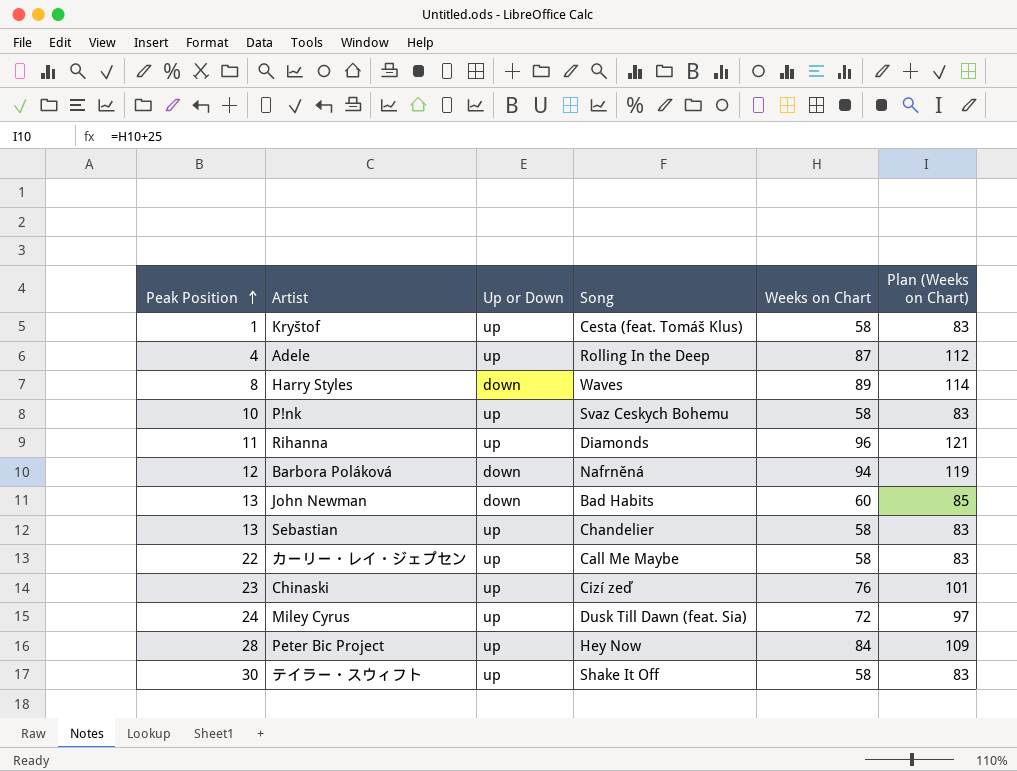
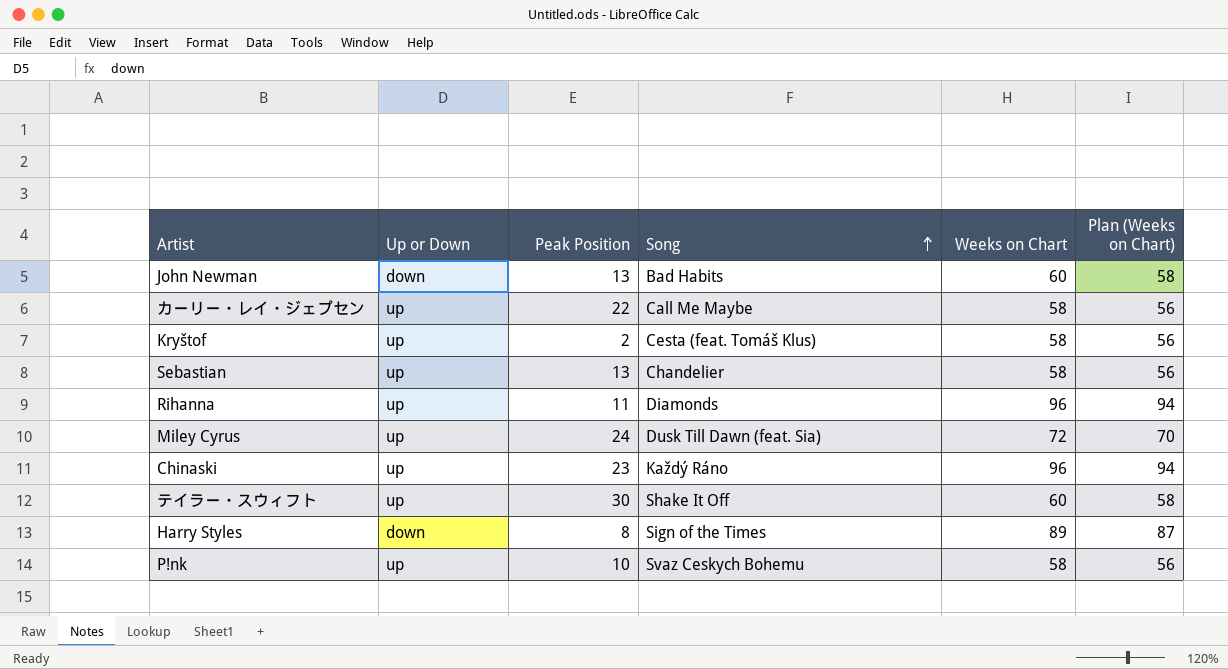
row order: Peak Position ascending -> Song ascending
column Peak Position | position: 1 -> 3
column Plan (Weeks on Chart) | formula: [Weeks on Chart] + 25 -> [Weeks on Chart] - 2
row Adele: 4 | up | Rolling In the Deep | 87 | 112 -> none
row Barbora Poláková: 12 | down | Nafrněná | 94 | 119 -> none
row Peter Bic Project: 28 | up | Hey Now | 84 | 109 -> none
Kryštof | Peak Position: 1 -> 2
Chinaski | Song: Cizí zeď -> Každý Ráno
Chinaski | Weeks on Chart: 76 -> 96
テイラー・スウィフト | Weeks on Chart: 58 -> 60
Harry Styles | Song: Waves -> Sign of the Times

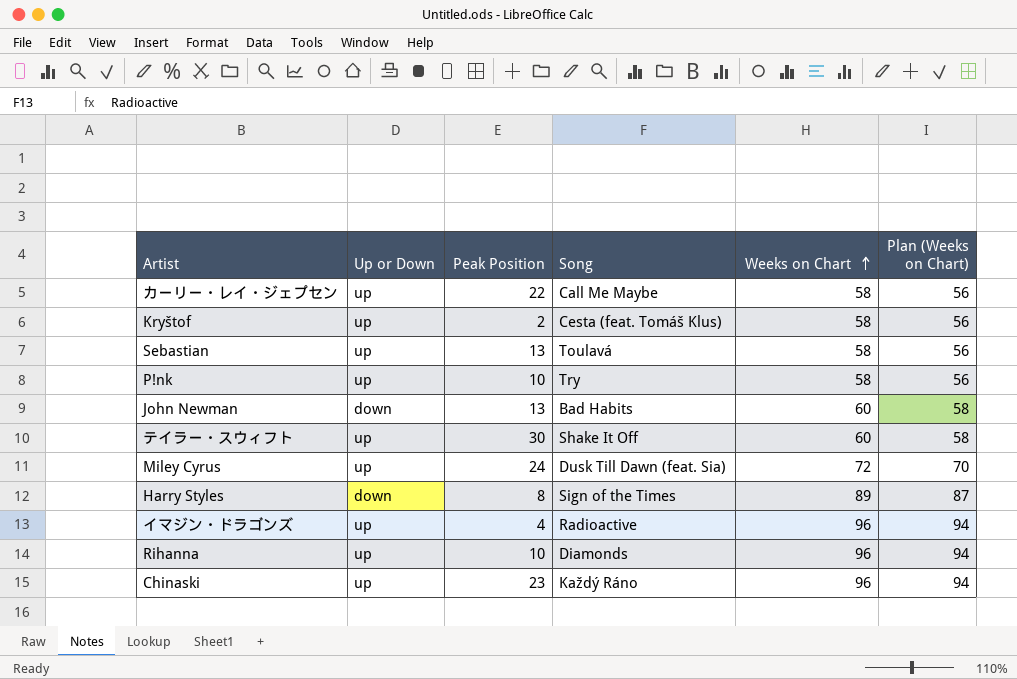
row order: Song ascending -> Weeks on Chart ascending
Sebastian | Song: Chandelier -> Toulavá
P!nk | Song: Svaz Ceskych Bohemu -> Try
row イマジン・ドラゴンズ: none -> up | 4 | Radioactive | 96 | 94
Rihanna | Peak Position: 11 -> 10

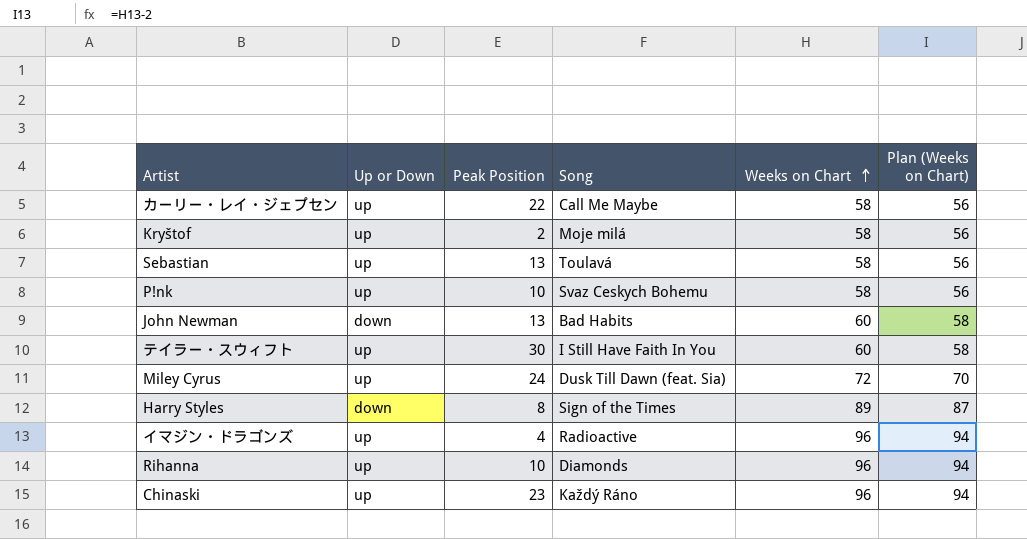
Kryštof | Song: Cesta (feat. Tomáš Klus) -> Moje milá
P!nk | Song: Try -> Svaz Ceskych Bohemu
テイラー・スウィフト | Song: Shake It Off -> I Still Have Faith In You

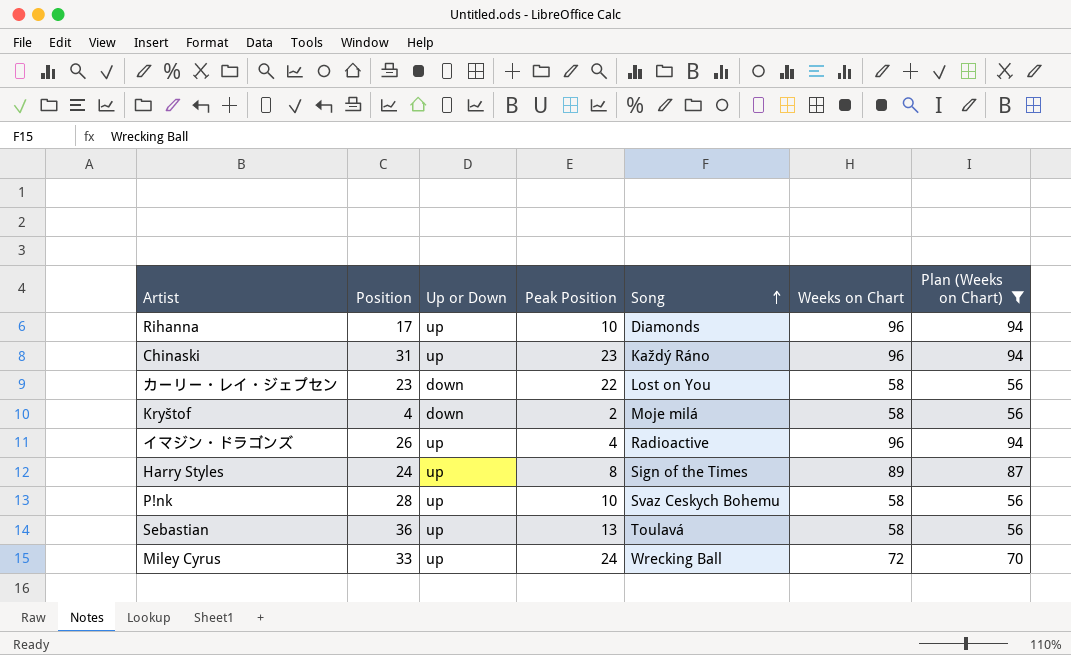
filter: none -> Plan (Weeks on Chart) != 58
row order: Weeks on Chart ascending -> Song ascending
column Position | position: none -> 2
カーリー・レイ・ジェプセン | Up or Down: up -> down
カーリー・レイ・ジェプセン | Song: Call Me Maybe -> Lost on You
Kryštof | Up or Down: up -> down
Harry Styles | Up or Down: down -> up
Miley Cyrus | Song: Dusk Till Dawn (feat. Sia) -> Wrecking Ball

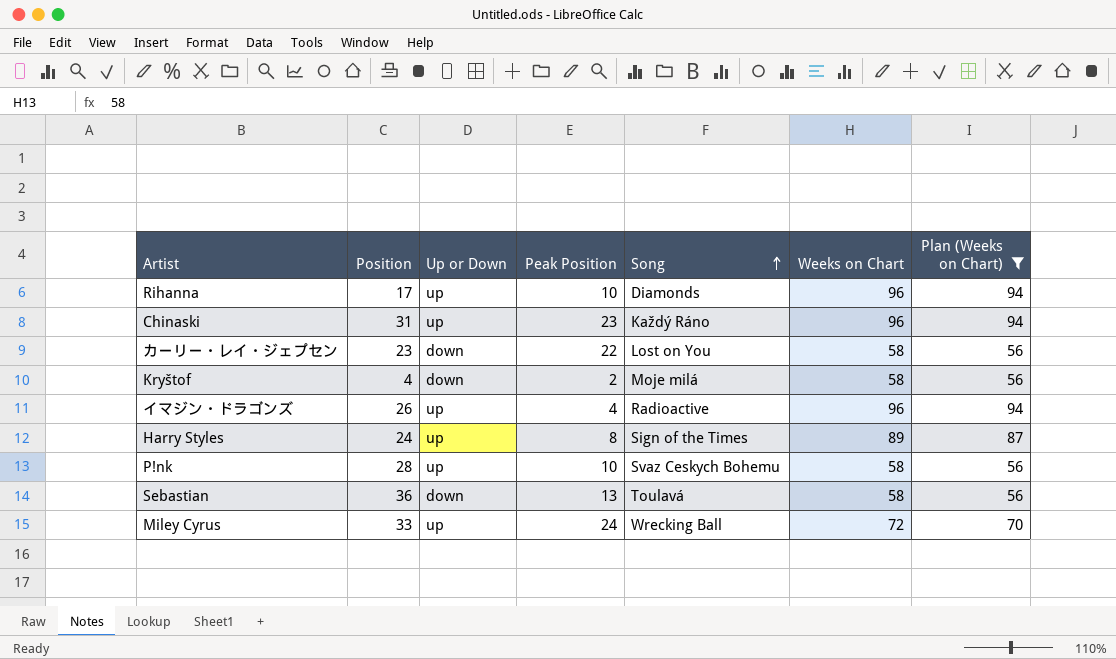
Sebastian | Up or Down: up -> down

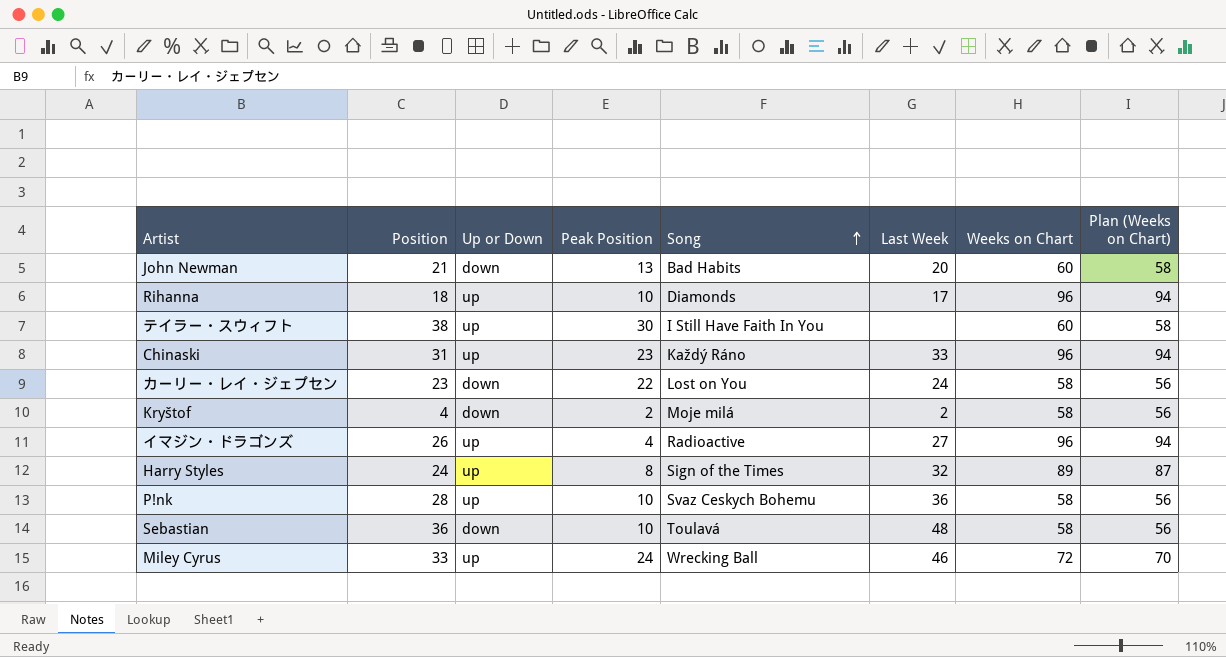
filter: Plan (Weeks on Chart) != 58 -> none
column Last Week | position: none -> 6
Rihanna | Position: 17 -> 18
Sebastian | Peak Position: 13 -> 10

